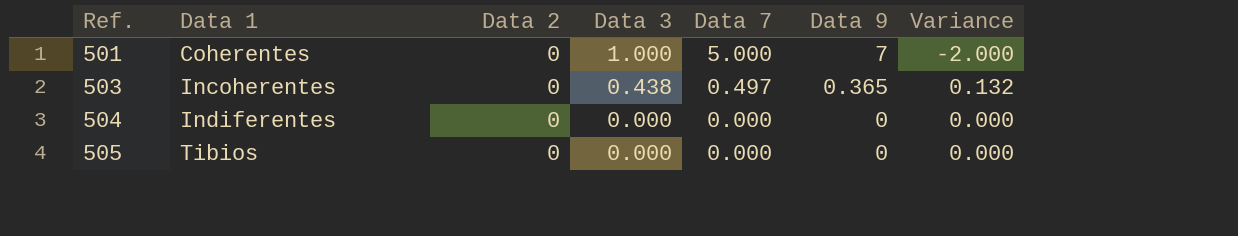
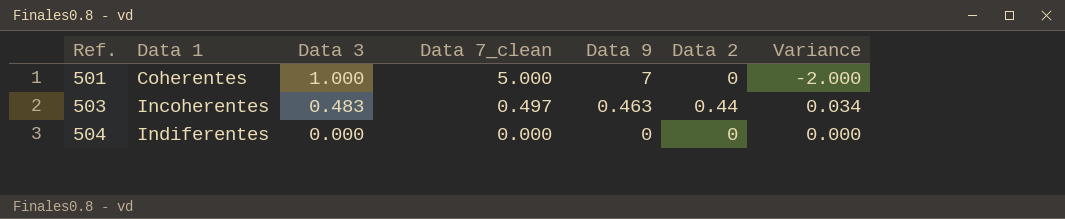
column name: Data 7 -> Data 7_clean
column Data 2 | position: 3 -> 6
row 505: Tibios | 0 | 0.000 | 0.000 | 0 | 0.000 -> none
503 | Data 3: 0.438 -> 0.483
503 | Data 9: 0.365 -> 0.463
503 | Data 2: 0 -> 0.44
503 | Variance: 0.132 -> 0.034

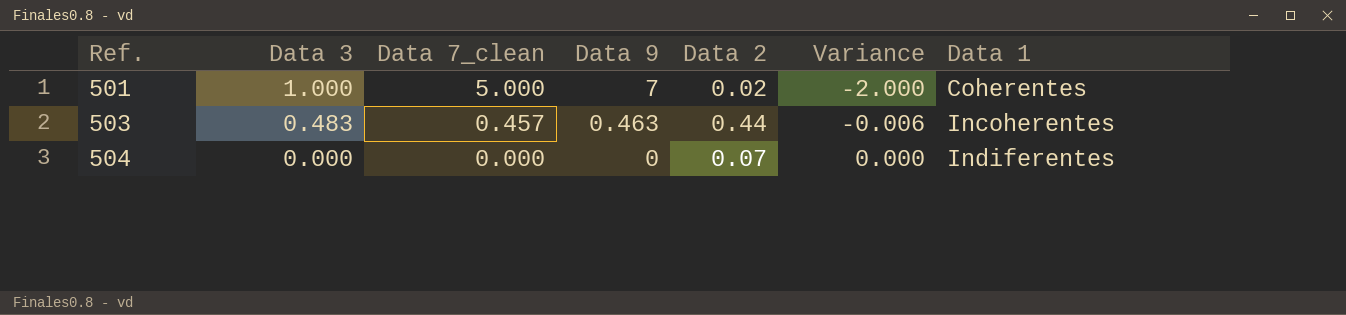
column Data 1 | position: 2 -> 7
501 | Data 2: 0 -> 0.02
503 | Data 7_clean: 0.497 -> 0.457
503 | Variance: 0.034 -> -0.006
504 | Data 2: 0 -> 0.07

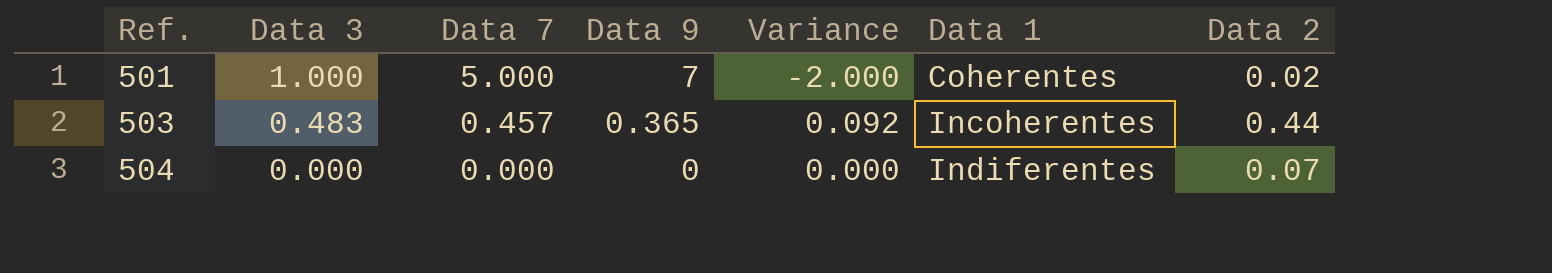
column name: Data 7_clean -> Data 7
column Data 2 | position: 5 -> 7
503 | Data 9: 0.463 -> 0.365
503 | Variance: -0.006 -> 0.092

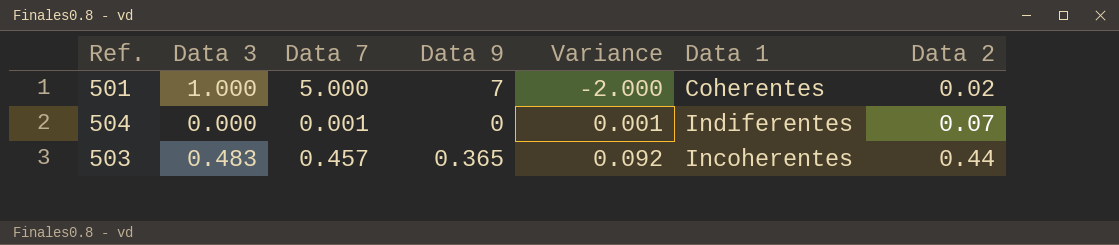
row order: Ref. ascending -> Variance ascending
504 | Data 7: 0.000 -> 0.001
504 | Variance: 0.000 -> 0.001

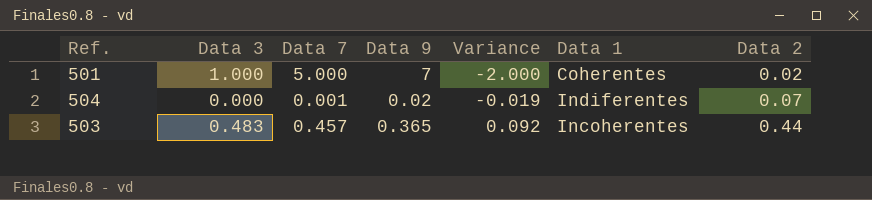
504 | Data 9: 0 -> 0.02
504 | Variance: 0.001 -> -0.019

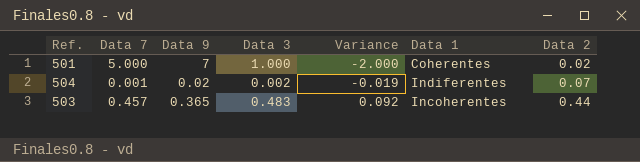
column Data 3 | position: 2 -> 4
504 | Data 3: 0.000 -> 0.002

